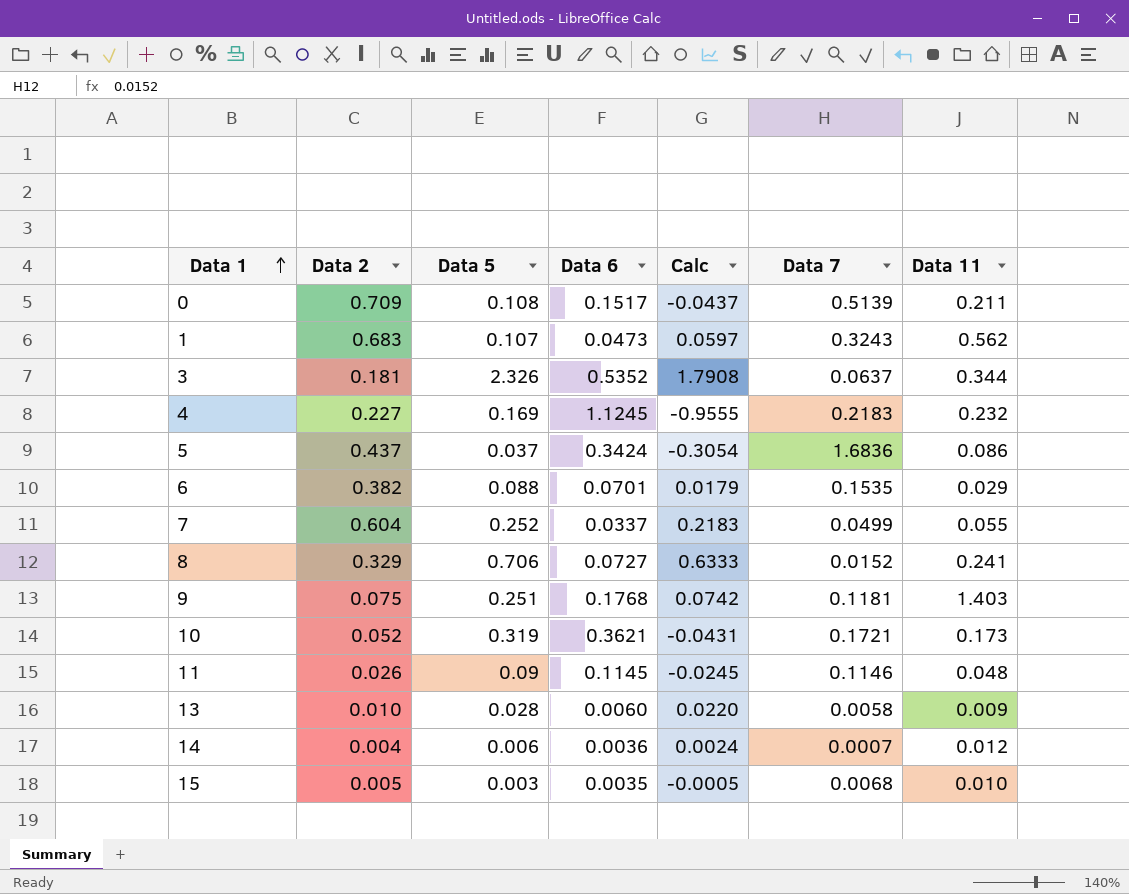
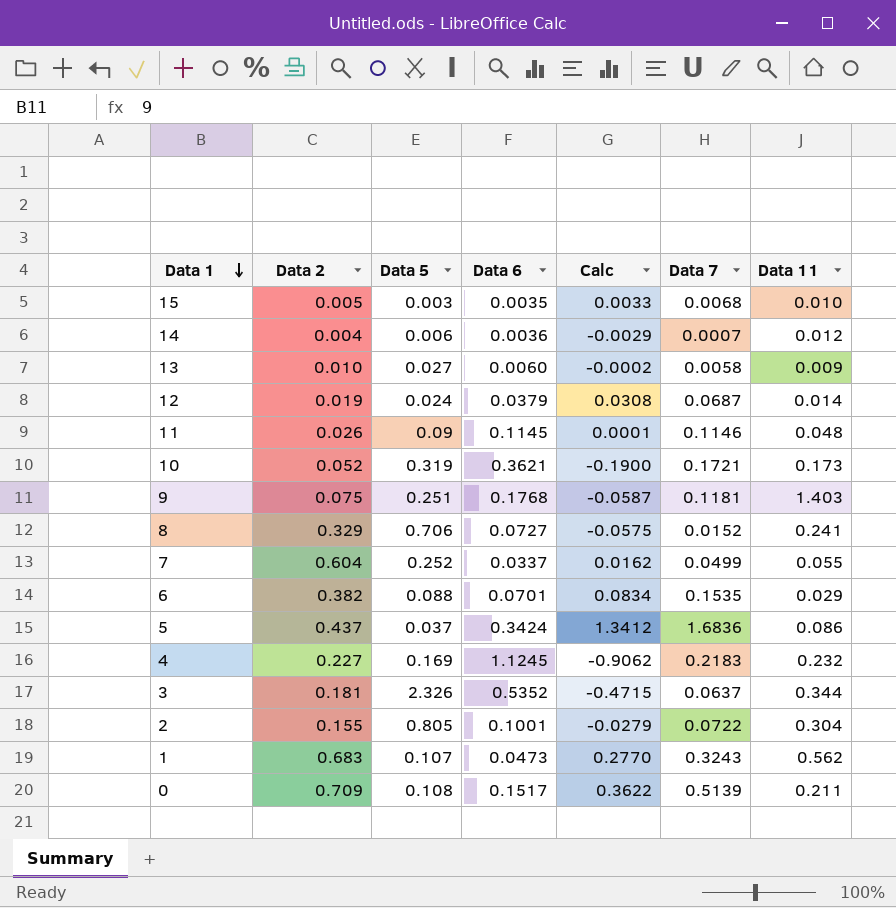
row order: Data 1 ascending -> Data 1 descending
column Calc | formula: [Data 5] - [Data 6] -> [Data 7] - [Data 6]
13 | Data 5: 0.028 -> 0.027
row 12: none -> 0.019 | 0.024 | 0.0379 | 0.0308 | 0.0687 | 0.014
row 2: none -> 0.155 | 0.805 | 0.1001 | -0.0279 | 0.0722 | 0.304

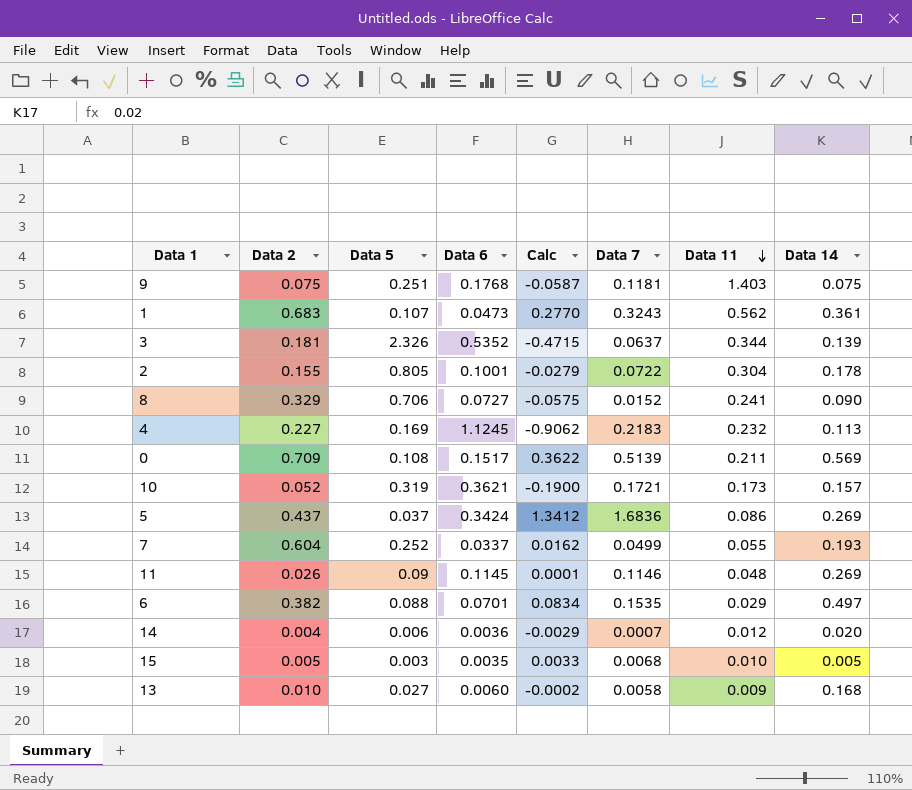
row order: Data 1 descending -> Data 11 descending
column Data 14 | position: none -> 8
row 12: 0.019 | 0.024 | 0.0379 | 0.0308 | 0.0687 | 0.014 -> none

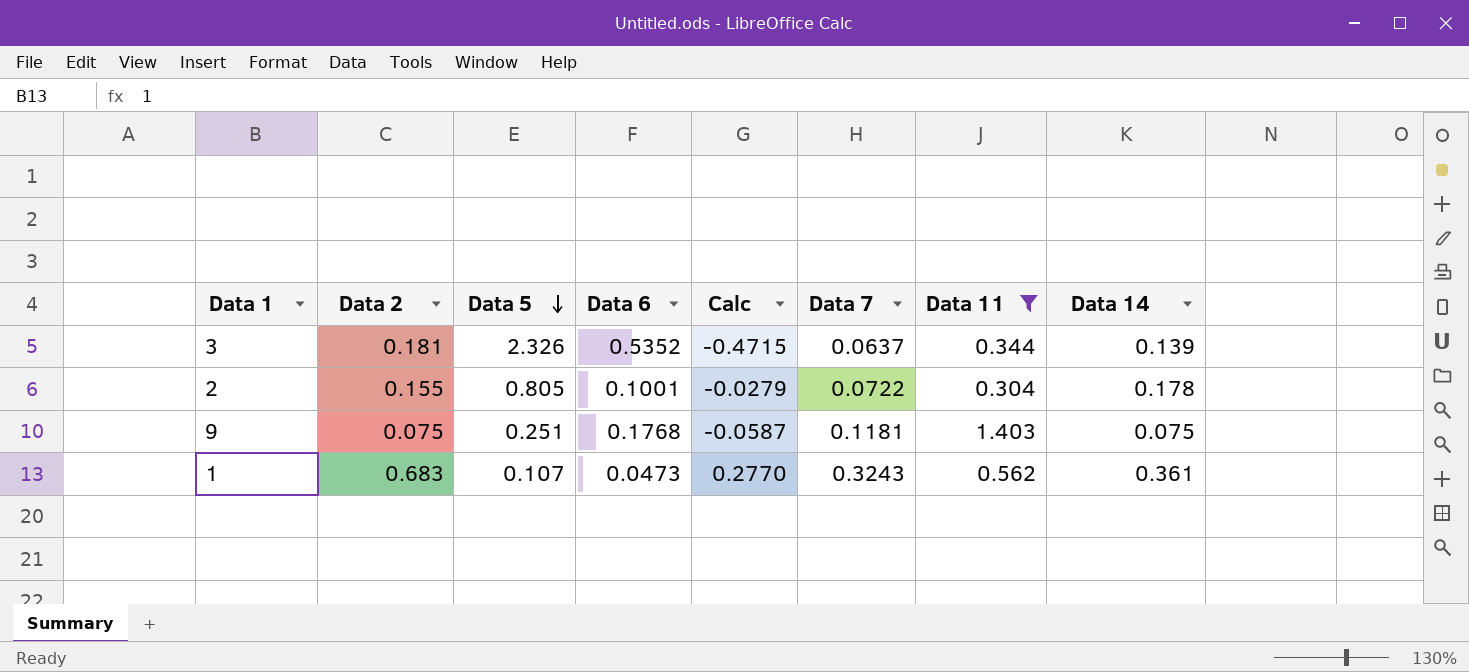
filter: none -> Data 11 >= 0.304
row order: Data 11 descending -> Data 5 descending

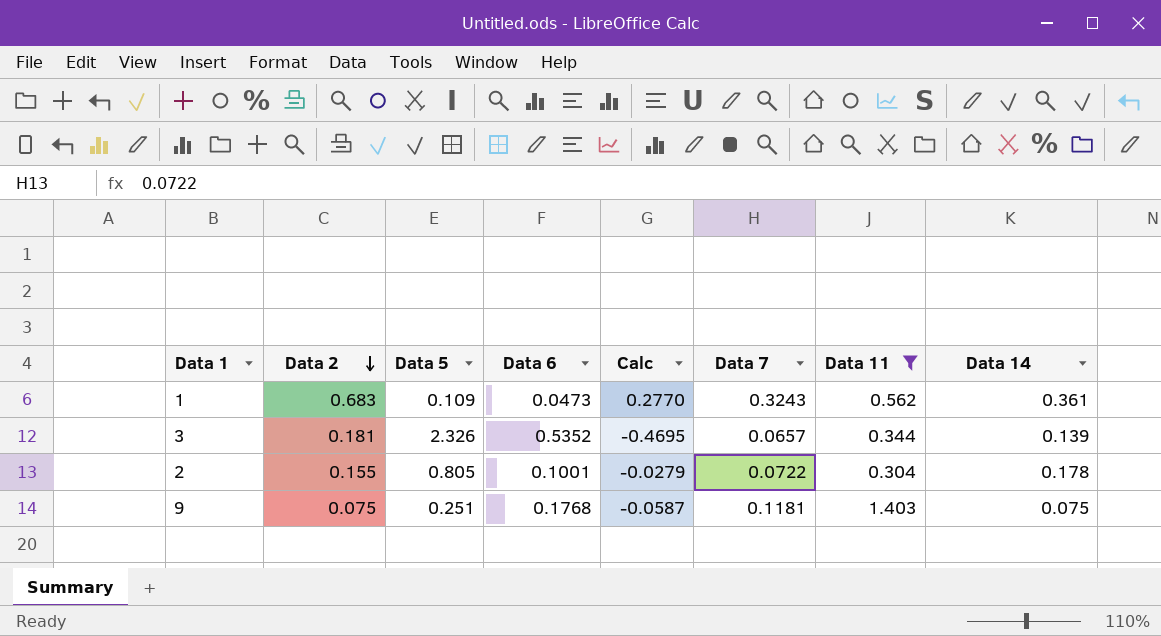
row order: Data 5 descending -> Data 2 descending
1 | Data 5: 0.107 -> 0.109
3 | Calc: -0.4715 -> -0.4695
3 | Data 7: 0.0637 -> 0.0657

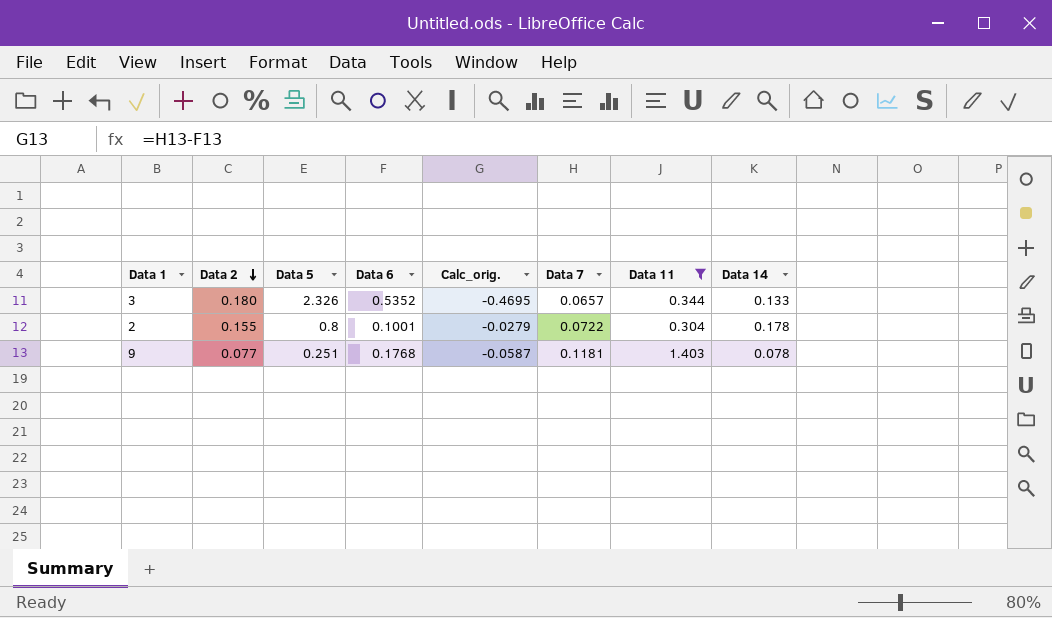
column name: Calc -> Calc_orig.
row 1: 0.683 | 0.109 | 0.0473 | 0.2770 | 0.3243 | 0.562 | 0.361 -> none
3 | Data 2: 0.181 -> 0.180
3 | Data 14: 0.139 -> 0.133
2 | Data 5: 0.805 -> 0.8
9 | Data 2: 0.075 -> 0.077
9 | Data 14: 0.075 -> 0.078

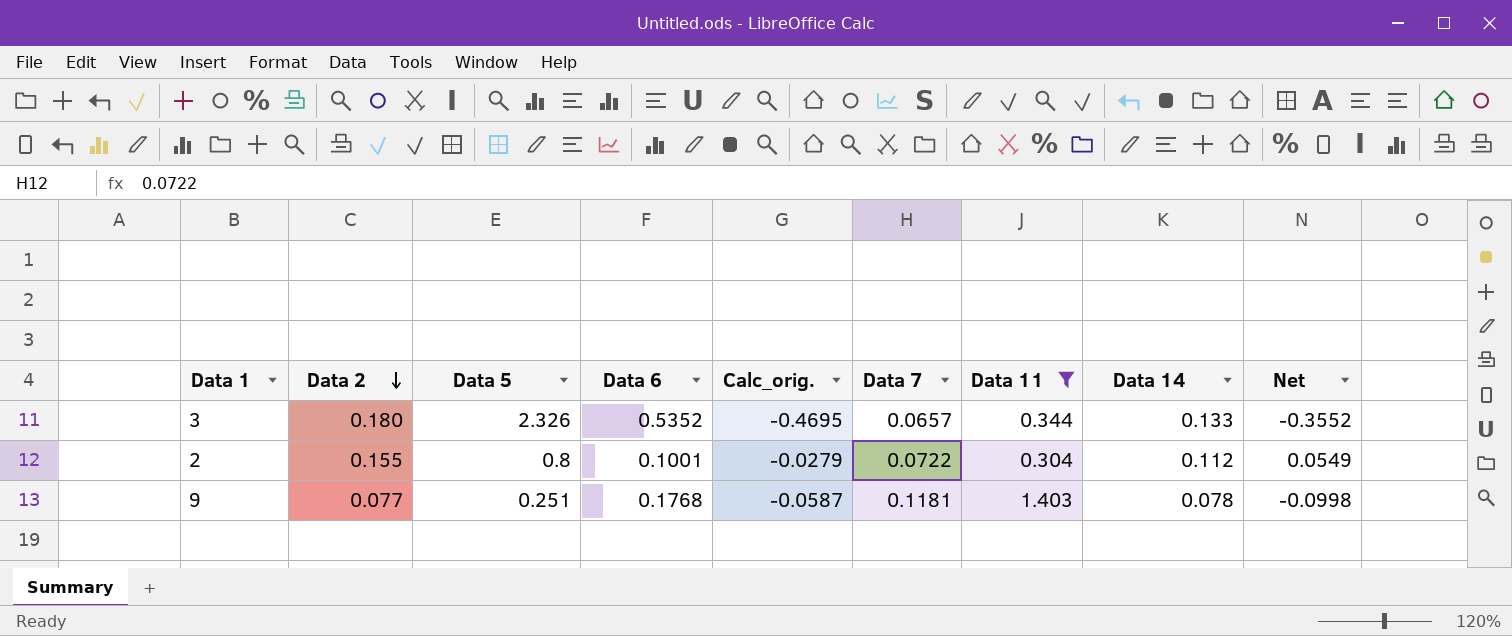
column Net | formula: none -> [Data 2] - [Data 6]
2 | Data 14: 0.178 -> 0.112

